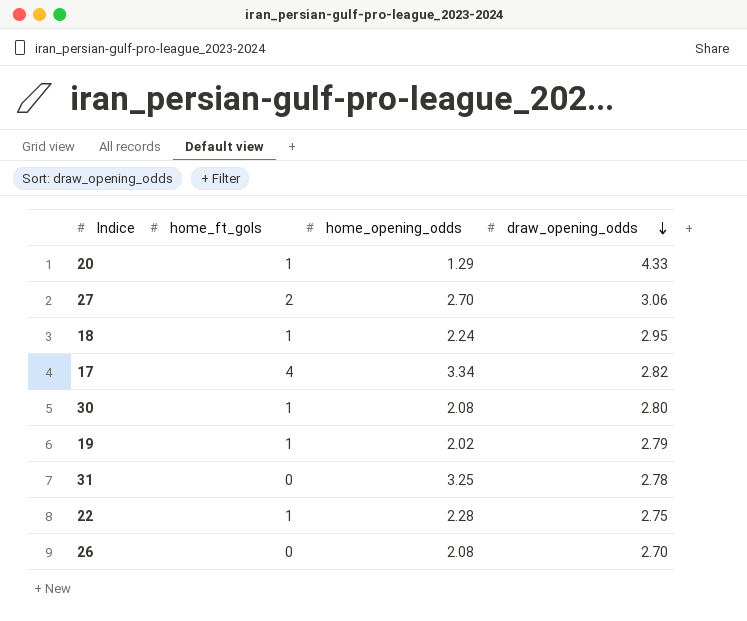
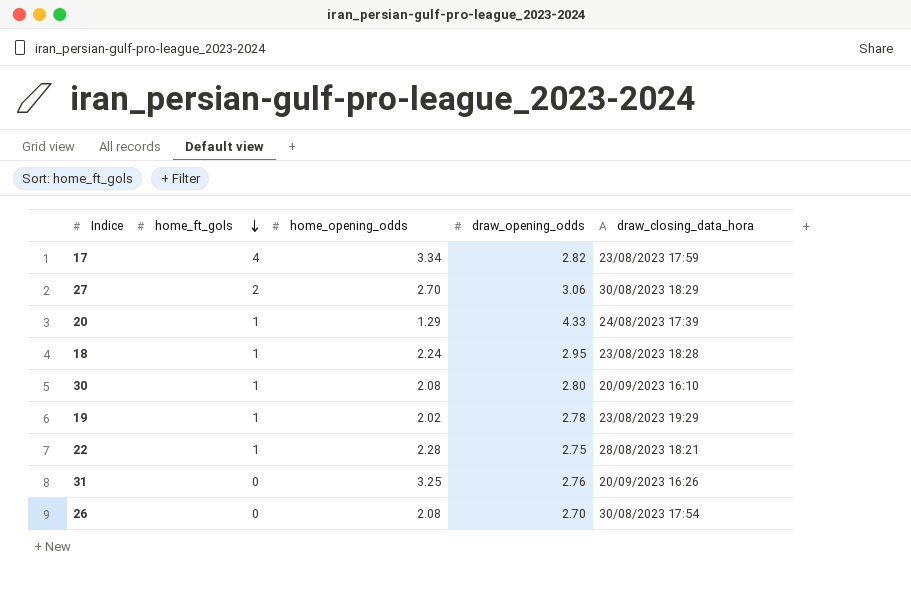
row order: draw_opening_odds descending -> home_ft_gols descending
column draw_closing_data_hora | position: none -> 5
19 | draw_opening_odds: 2.79 -> 2.78
31 | draw_opening_odds: 2.78 -> 2.76

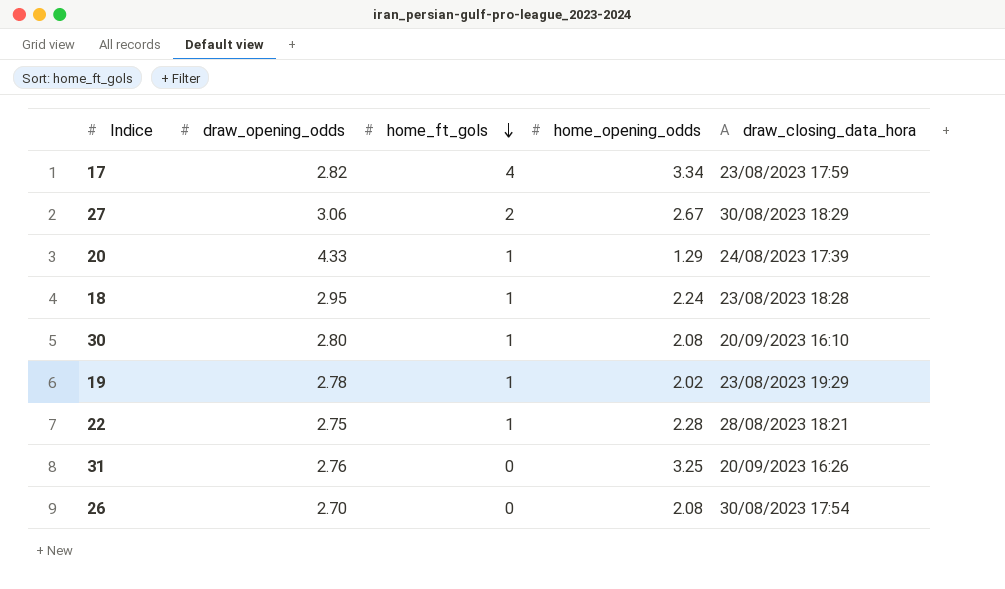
column draw_opening_odds | position: 4 -> 2
27 | home_opening_odds: 2.70 -> 2.67

